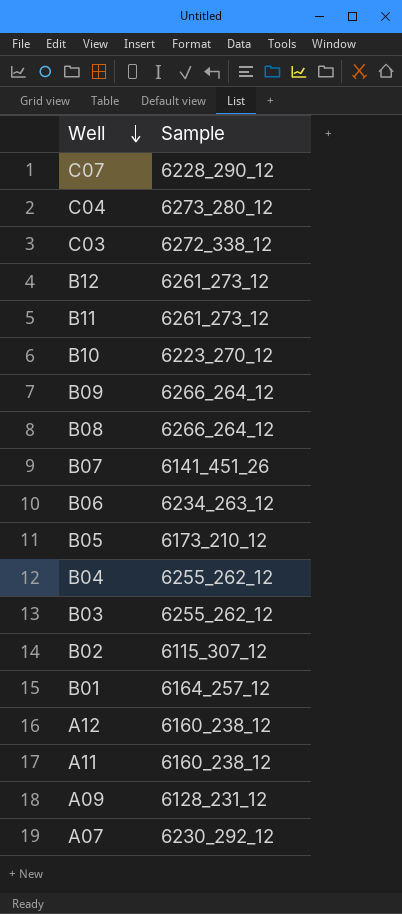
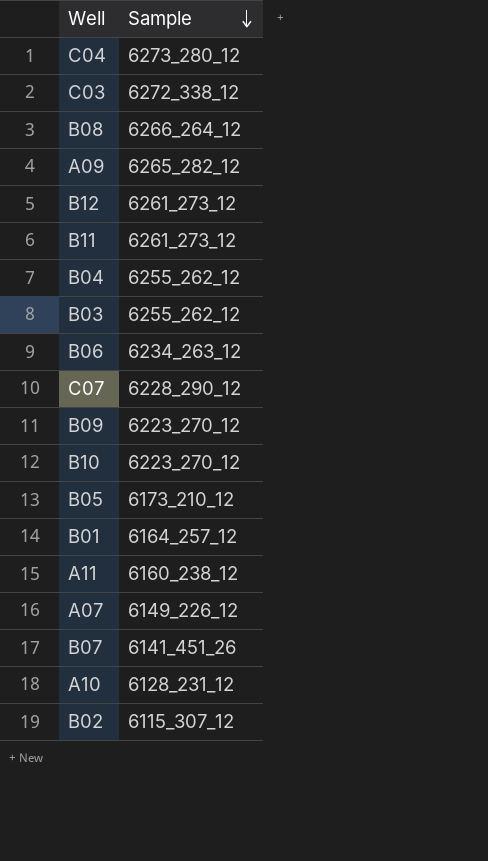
row order: Well descending -> Sample descending
row A12: 6160_238_12 -> none
A09 | Sample: 6128_231_12 -> 6265_282_12
B09 | Sample: 6266_264_12 -> 6223_270_12
A07 | Sample: 6230_292_12 -> 6149_226_12
row A10: none -> 6128_231_12

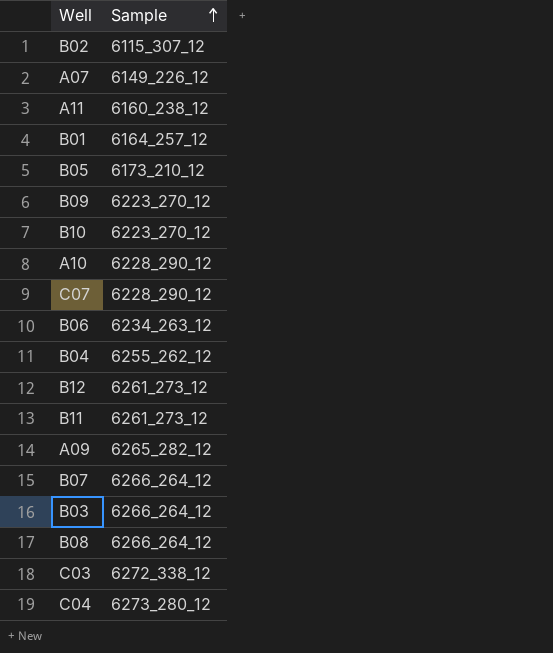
row order: Sample descending -> Sample ascending
A10 | Sample: 6128_231_12 -> 6228_290_12
B07 | Sample: 6141_451_26 -> 6266_264_12
B03 | Sample: 6255_262_12 -> 6266_264_12

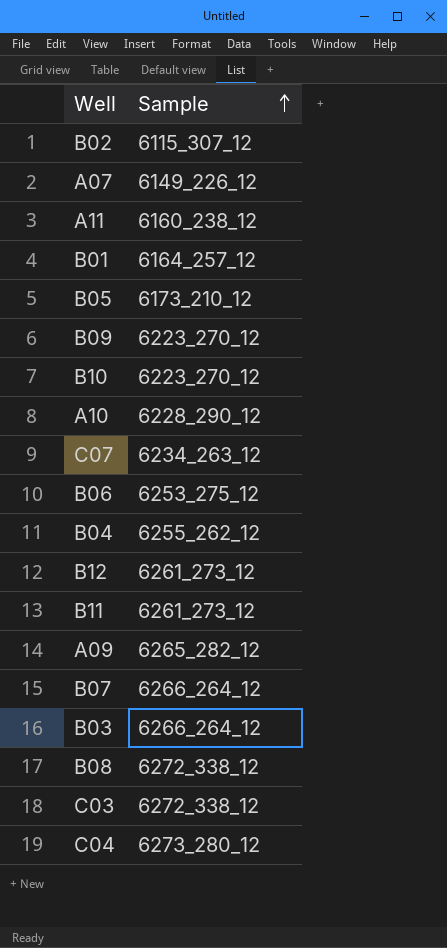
C07 | Sample: 6228_290_12 -> 6234_263_12
B06 | Sample: 6234_263_12 -> 6253_275_12
B08 | Sample: 6266_264_12 -> 6272_338_12

